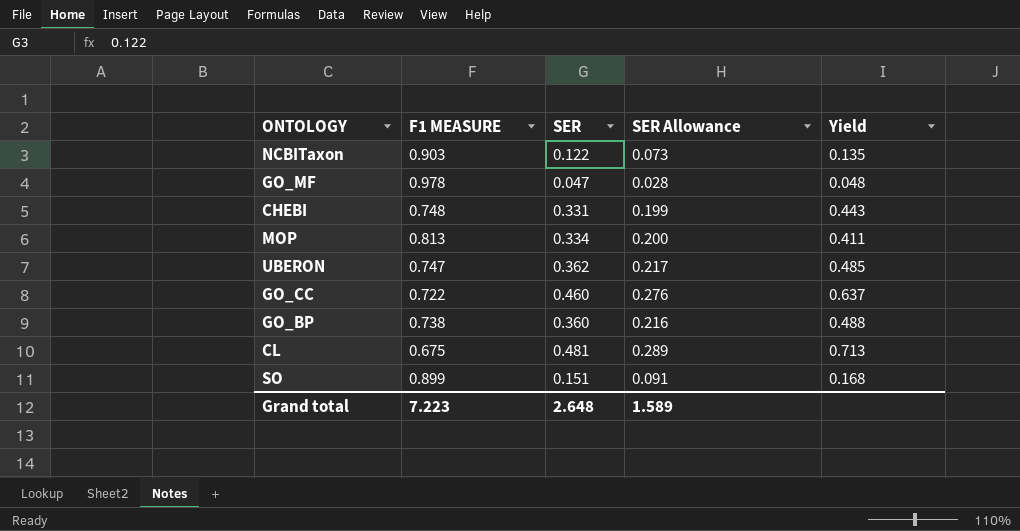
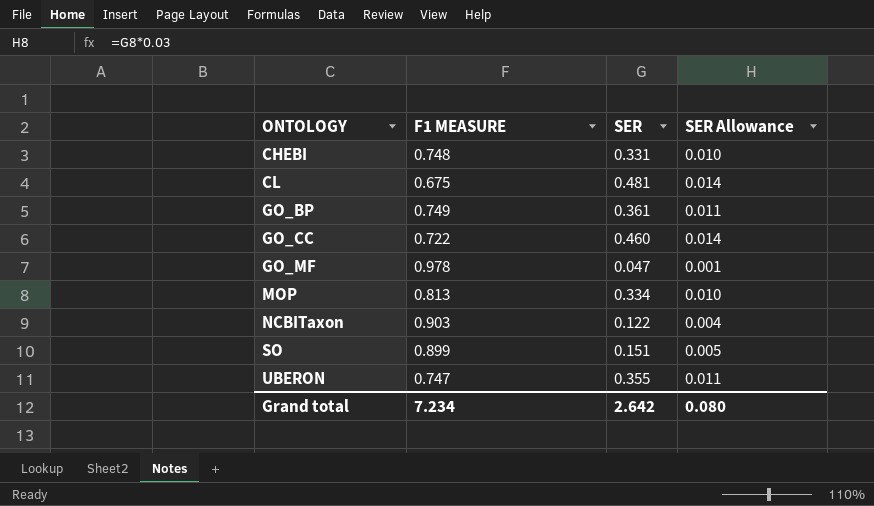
row order: none -> ONTOLOGY ascending
column Yield | formula: [SER] / [F1 MEASURE] -> none
column SER Allowance | formula: [SER] * 0.6 -> [SER] * 0.03
GO_BP | F1 MEASURE: 0.738 -> 0.749
GO_BP | SER: 0.360 -> 0.361
UBERON | SER: 0.362 -> 0.355
Grand total | F1 MEASURE: 7.223 -> 7.234
Grand total | SER: 2.648 -> 2.642
Grand total | SER Allowance: 1.589 -> 0.080

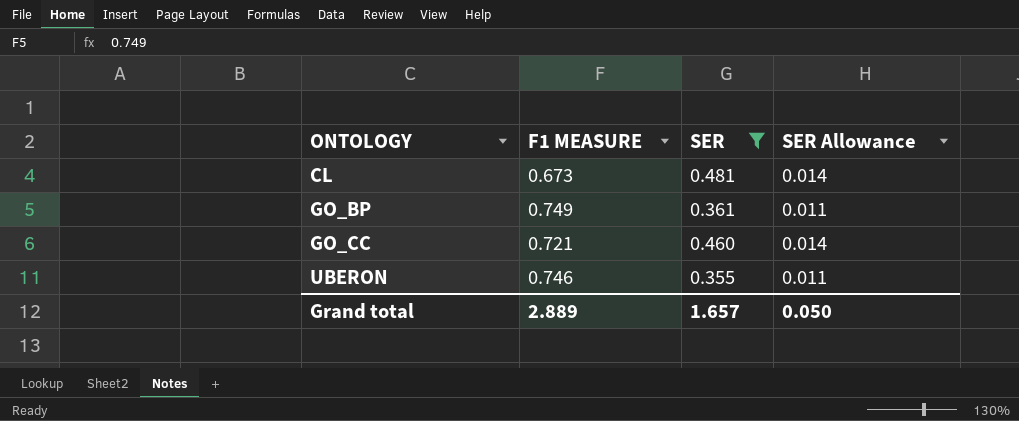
filter: none -> SER >= 0.355
CL | F1 MEASURE: 0.675 -> 0.673
GO_CC | F1 MEASURE: 0.722 -> 0.721
UBERON | F1 MEASURE: 0.747 -> 0.746
Grand total | F1 MEASURE: 7.234 -> 2.889
Grand total | SER: 2.642 -> 1.657
Grand total | SER Allowance: 0.080 -> 0.050

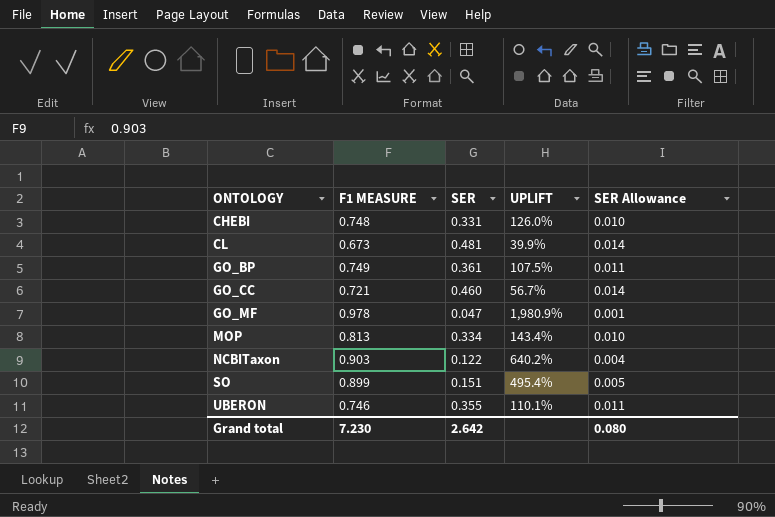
filter: SER >= 0.355 -> none
column UPLIFT | formula: none -> ([F1 MEASURE] - [SER]) / [SER]
Grand total | F1 MEASURE: 2.889 -> 7.230
Grand total | SER: 1.657 -> 2.642
Grand total | SER Allowance: 0.050 -> 0.080

